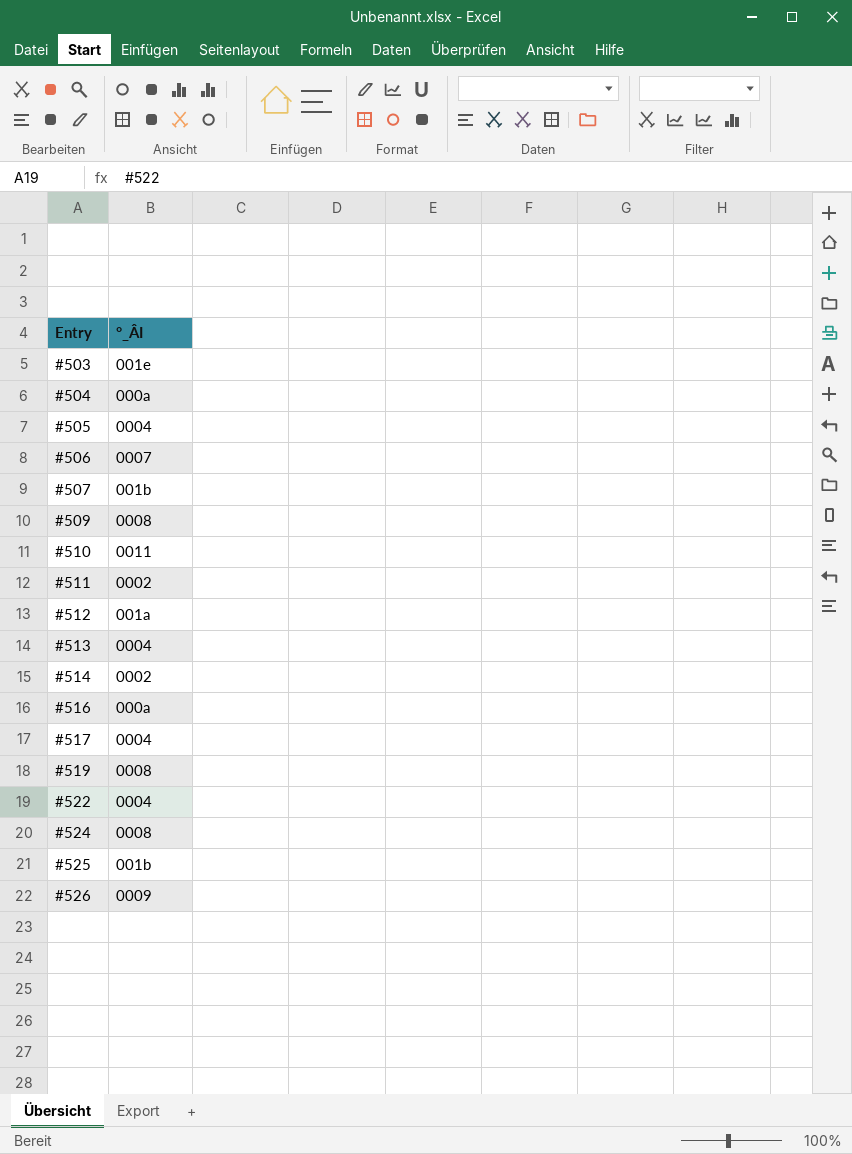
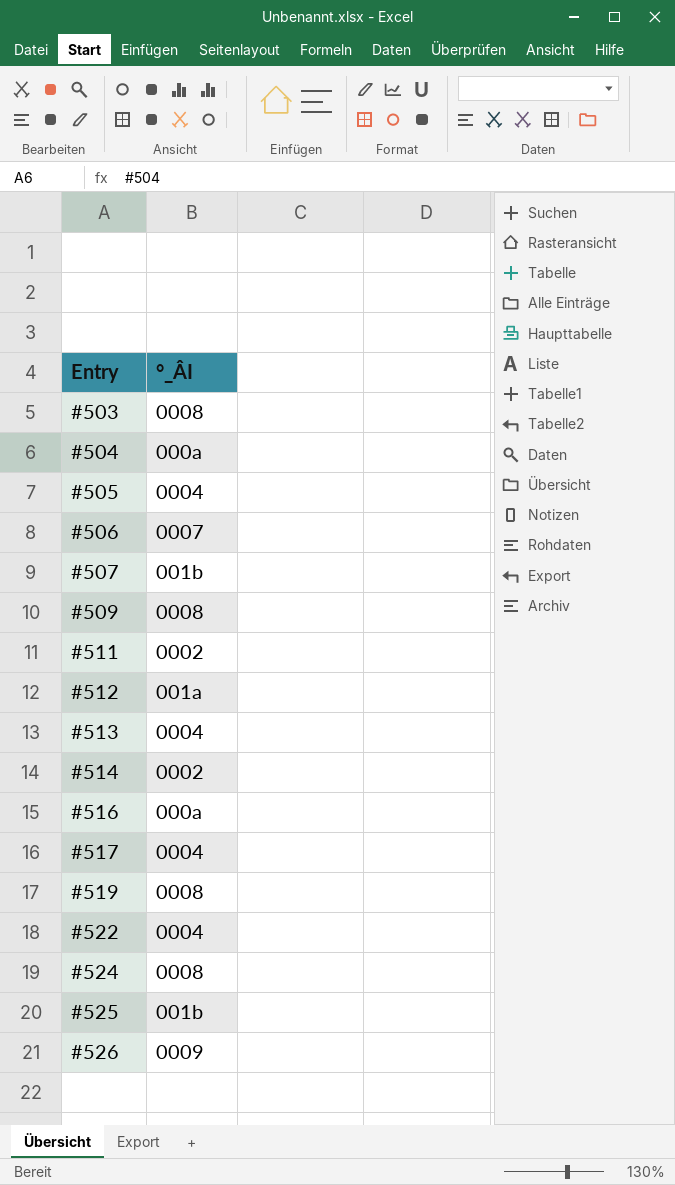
row #510: 0011 -> none
#503 | °_ÂI: 001e -> 0008

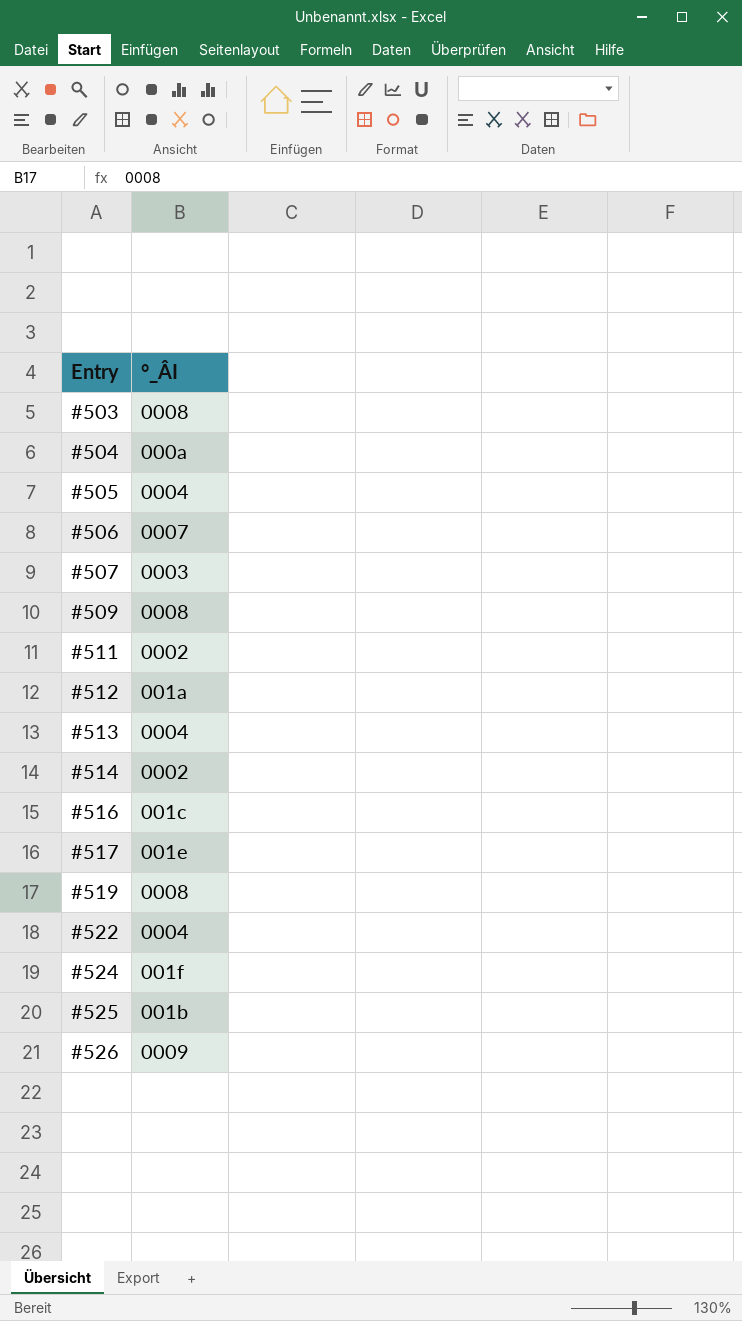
#507 | °_ÂI: 001b -> 0003
#516 | °_ÂI: 000a -> 001c
#517 | °_ÂI: 0004 -> 001e
#524 | °_ÂI: 0008 -> 001f

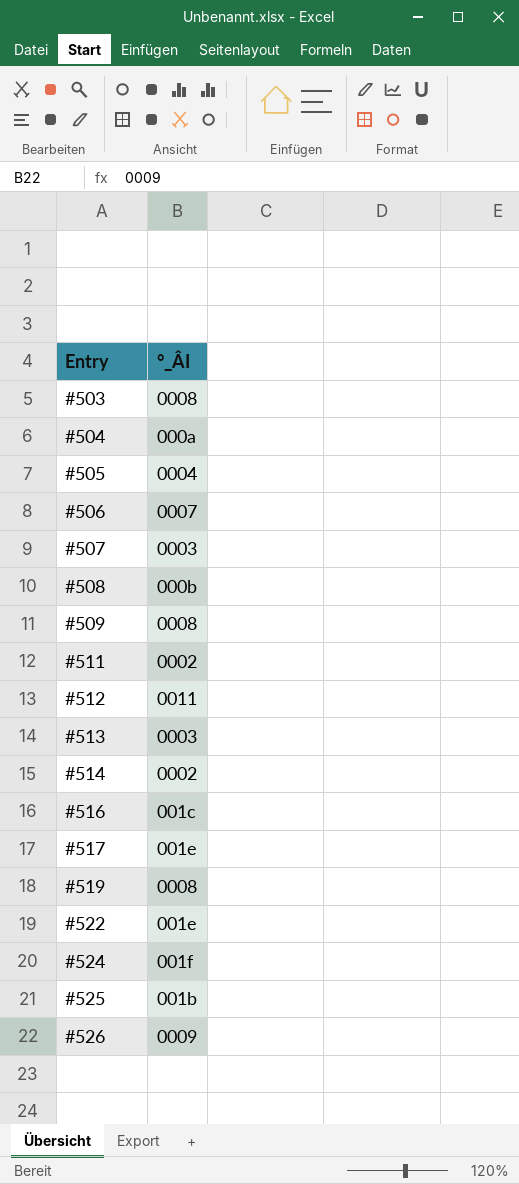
row #508: none -> 000b
#512 | °_ÂI: 001a -> 0011
#513 | °_ÂI: 0004 -> 0003
#522 | °_ÂI: 0004 -> 001e

